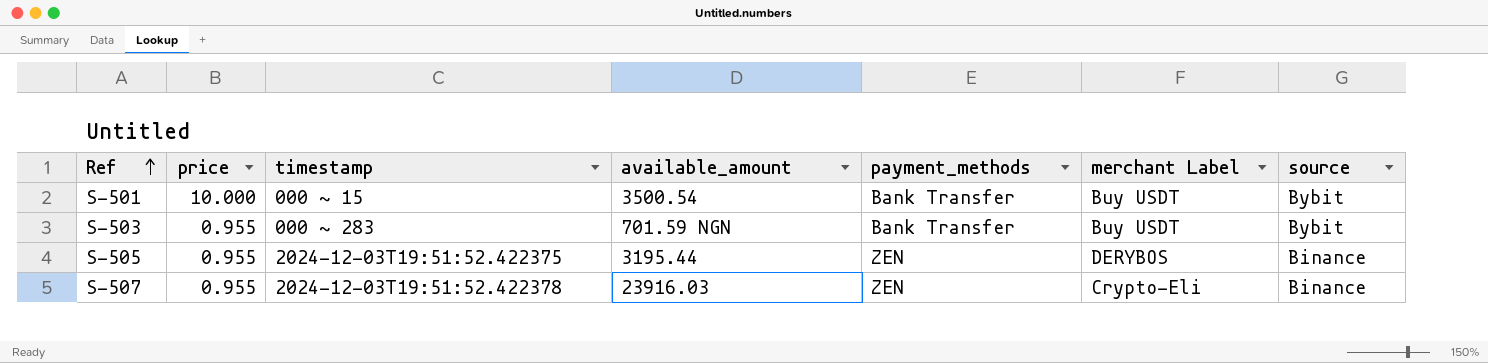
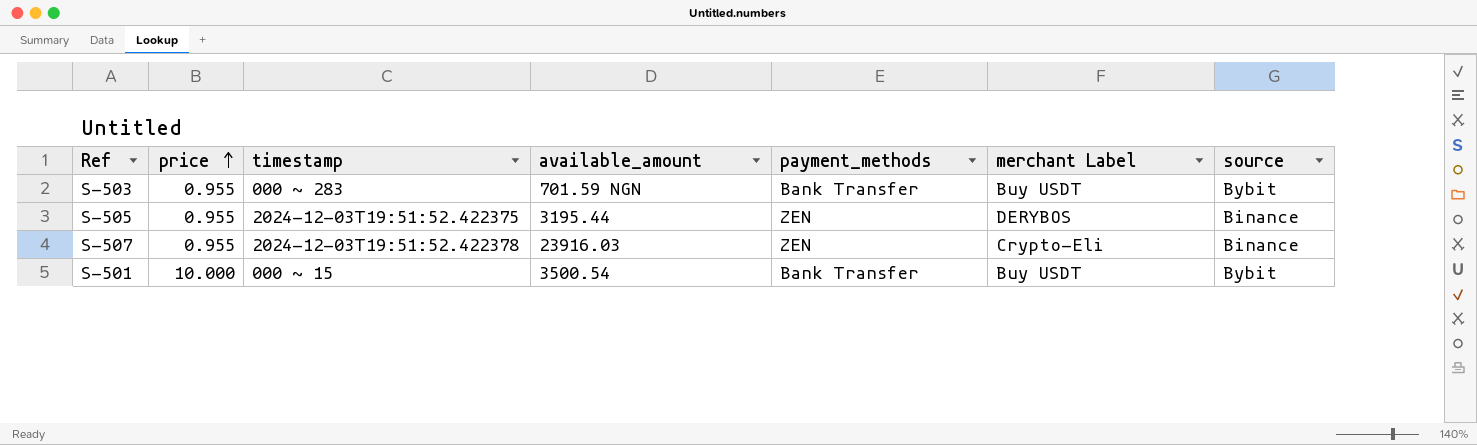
row order: Ref ascending -> price ascending

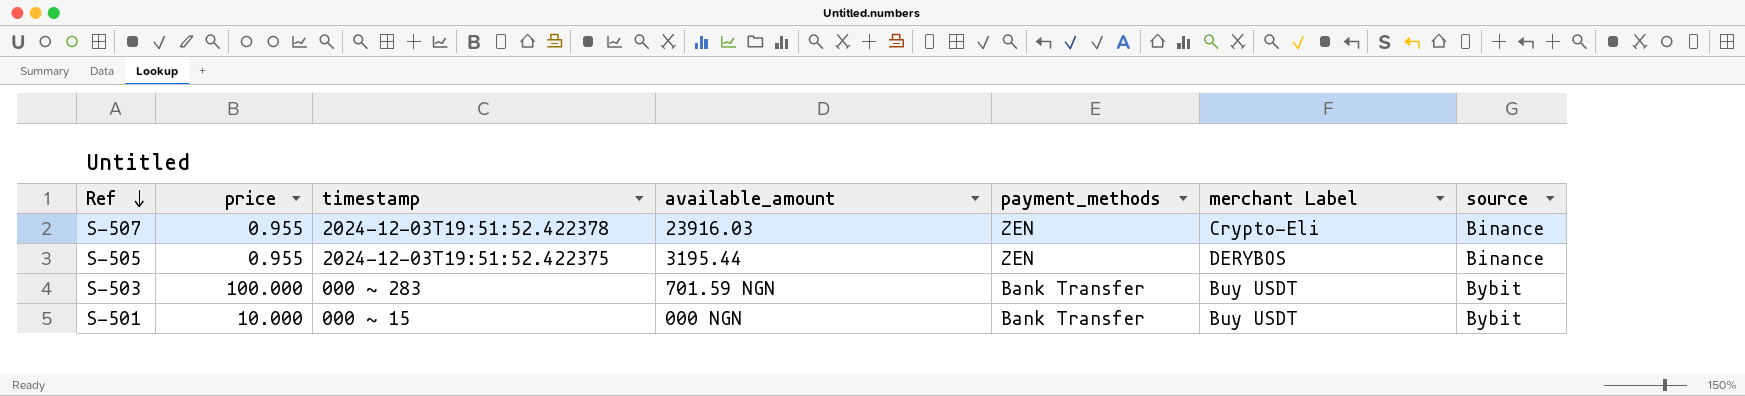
row order: price ascending -> Ref descending
S-503 | price: 0.955 -> 100.000
S-501 | available_amount: 3500.54 -> 000 NGN

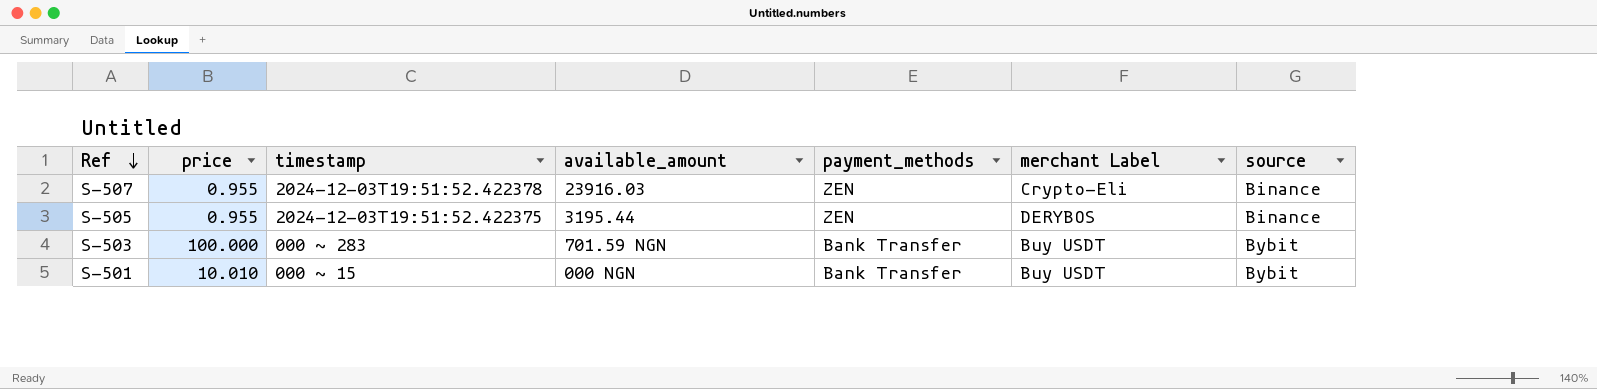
S-501 | price: 10.000 -> 10.010

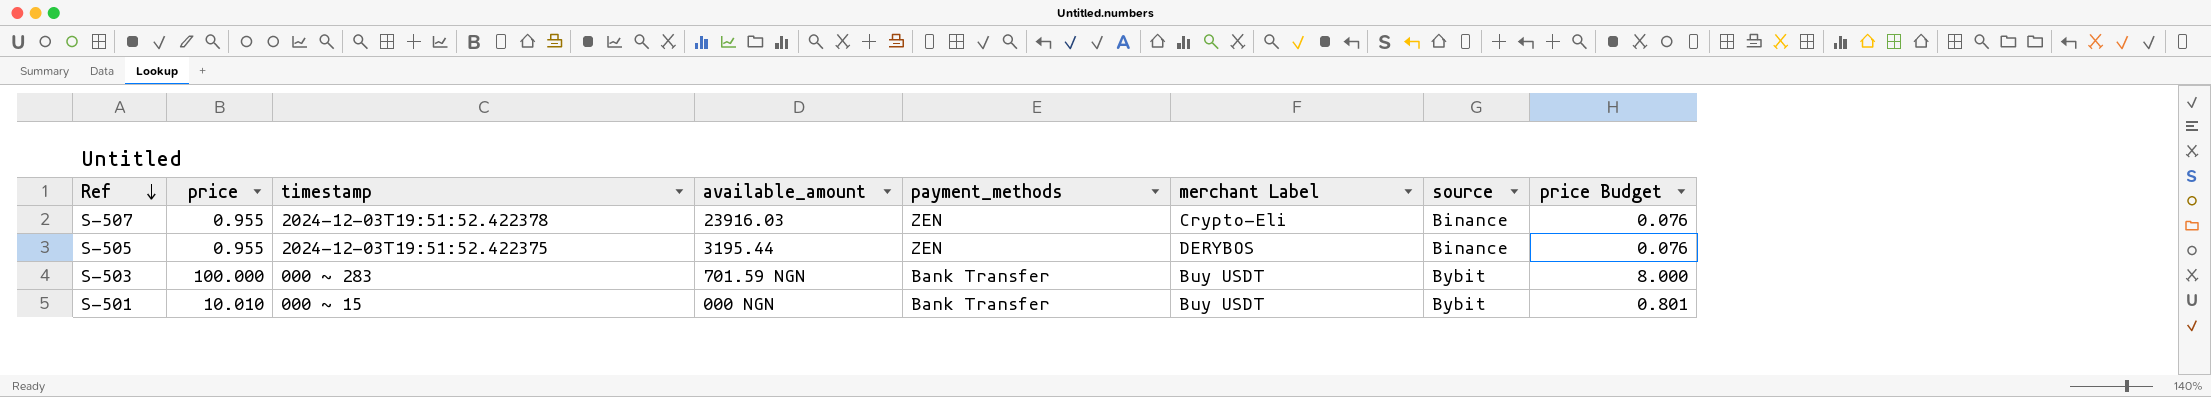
column price Budget | formula: none -> [price] * 0.08

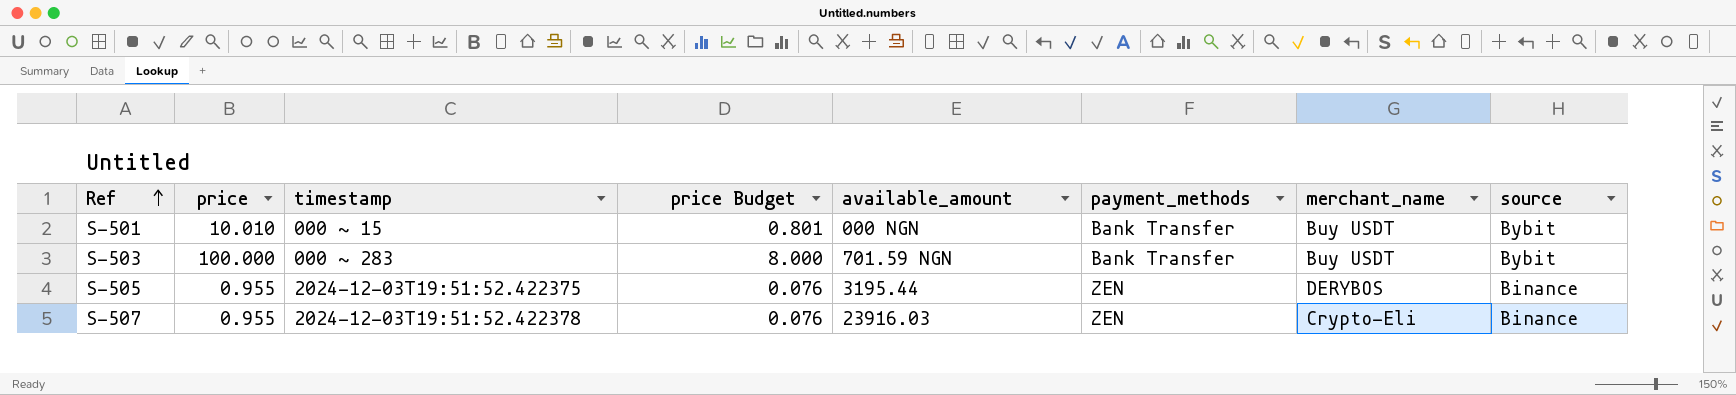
row order: Ref descending -> Ref ascending
column price Budget | position: 8 -> 4
column name: merchant Label -> merchant_name

